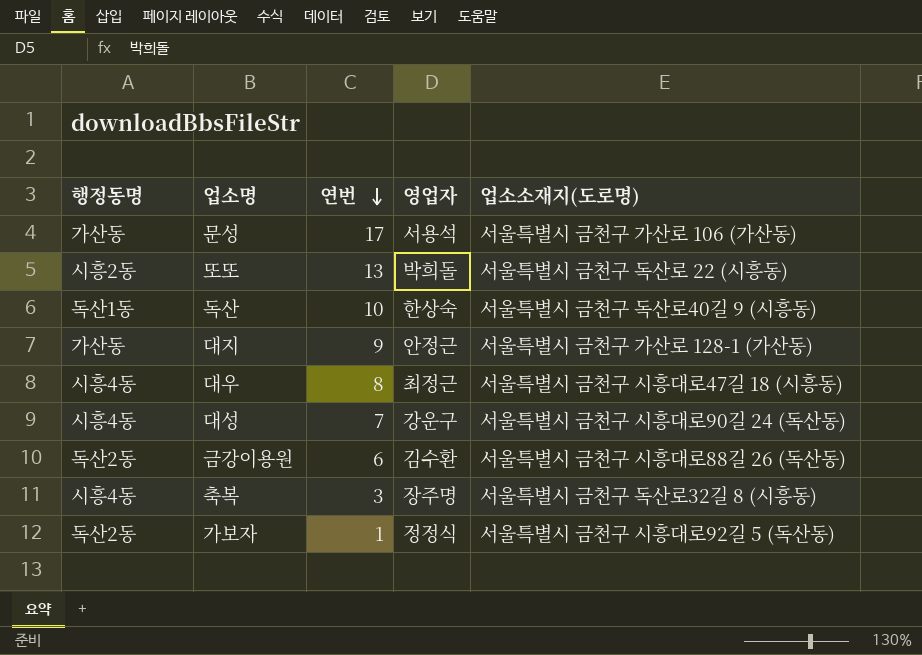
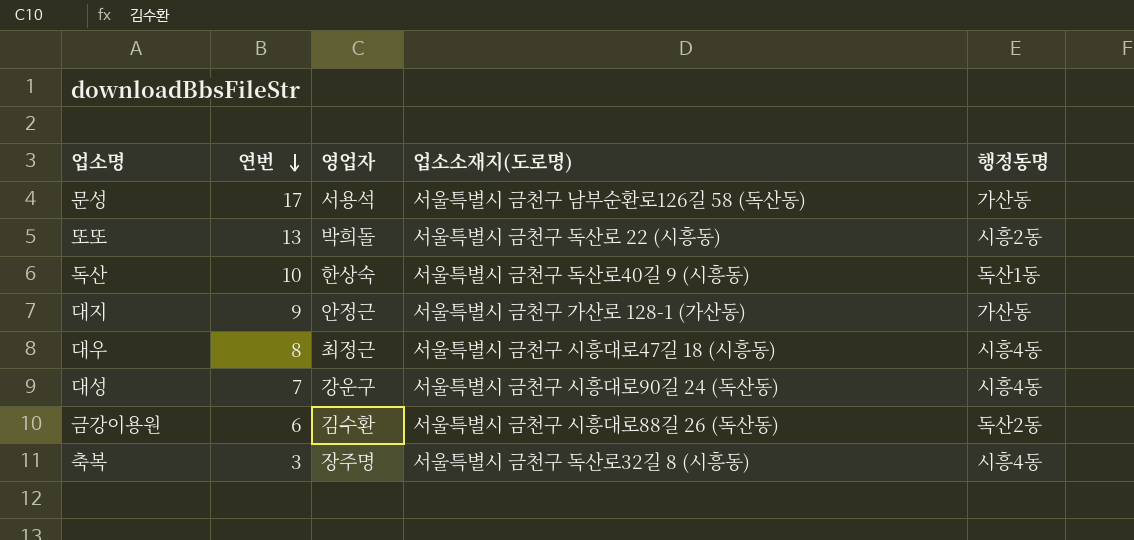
column 행정동명 | position: 1 -> 5
row 가보자: 독산2동 | 1 | 정정식 | 서울특별시 금천구 시흥대로92길 5 (독산동) -> none
문성 | 업소소재지(도로명): 서울특별시 금천구 가산로 106 (가산동) -> 서울특별시 금천구 남부순환로126길 58 (독산동)

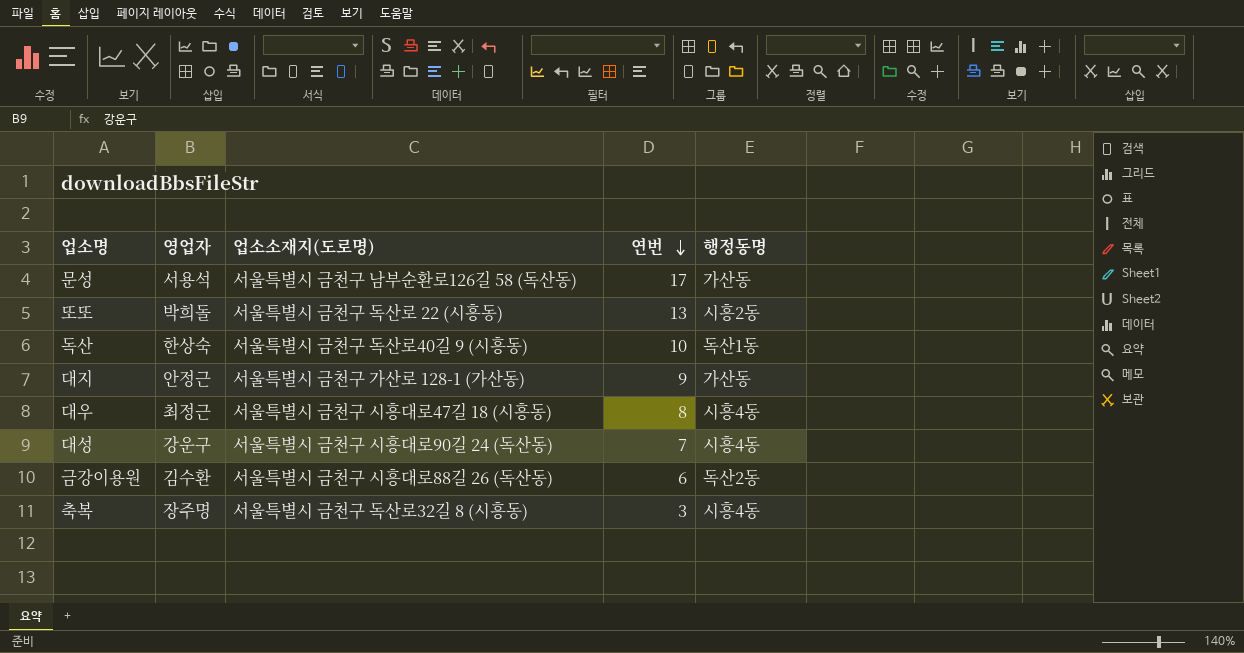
column 연번 | position: 2 -> 4

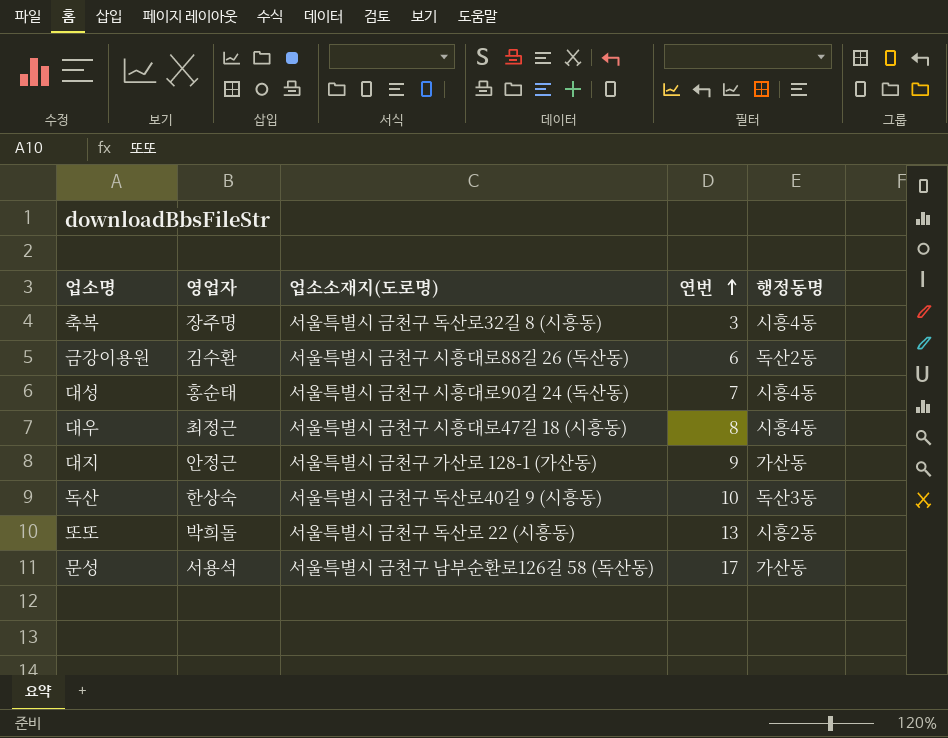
row order: 연번 descending -> 연번 ascending
대성 | 영업자: 강운구 -> 홍순태
독산 | 행정동명: 독산1동 -> 독산3동

